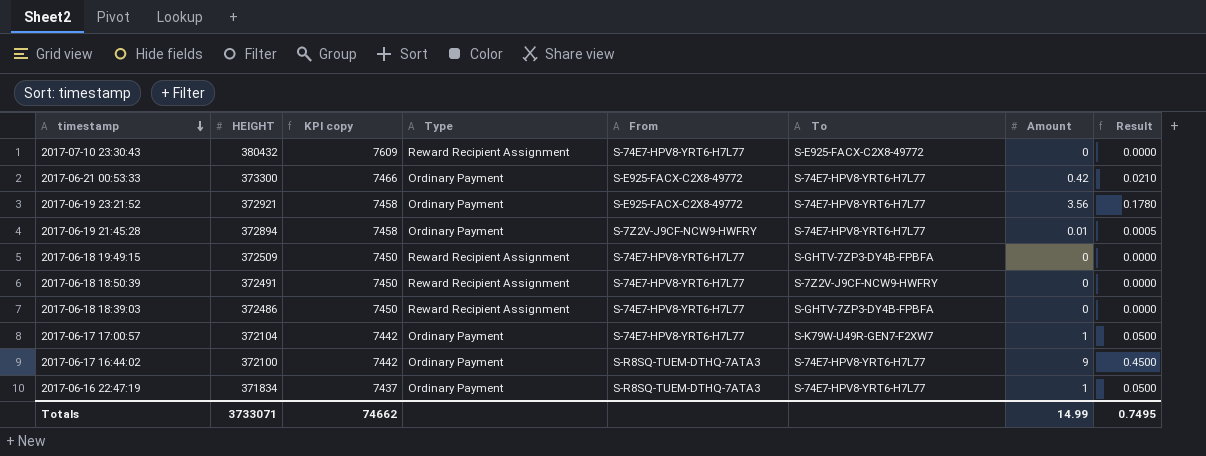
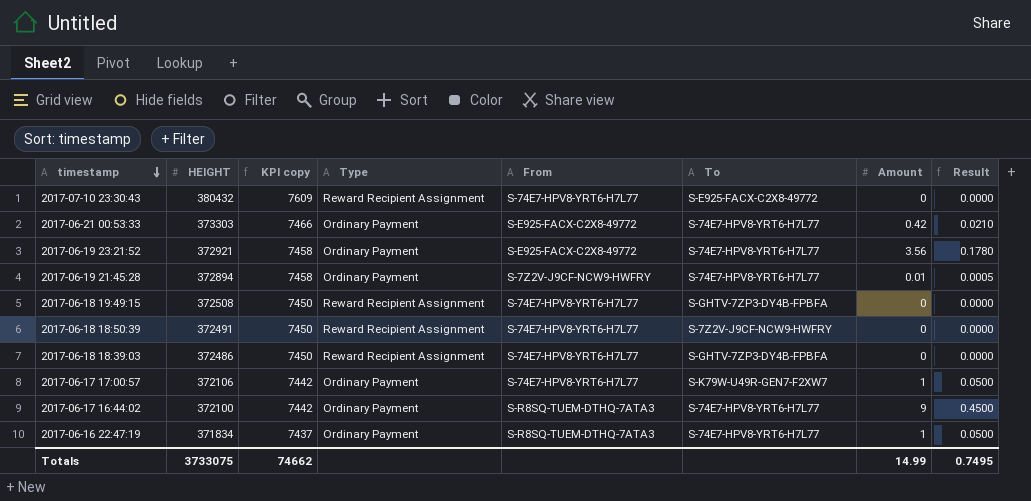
2017-06-21 00:53:33 | HEIGHT: 373300 -> 373303
2017-06-18 19:49:15 | HEIGHT: 372509 -> 372508
2017-06-17 17:00:57 | HEIGHT: 372104 -> 372106
Totals | HEIGHT: 3733071 -> 3733075

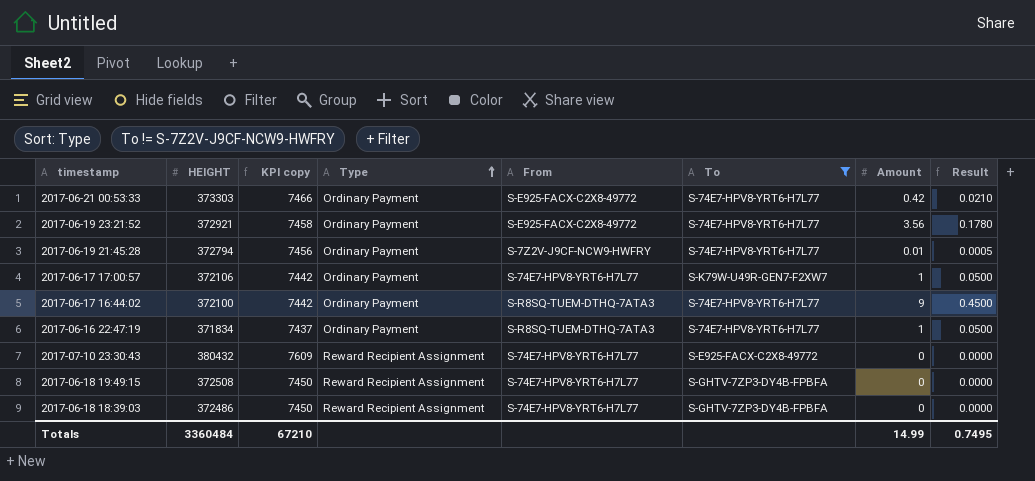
filter: none -> To != S-7Z2V-J9CF-NCW9-HWFRY
row order: timestamp descending -> Type ascending
2017-06-19 21:45:28 | HEIGHT: 372894 -> 372794
2017-06-19 21:45:28 | KPI copy: 7458 -> 7456
Totals | HEIGHT: 3733075 -> 3360484
Totals | KPI copy: 74662 -> 67210

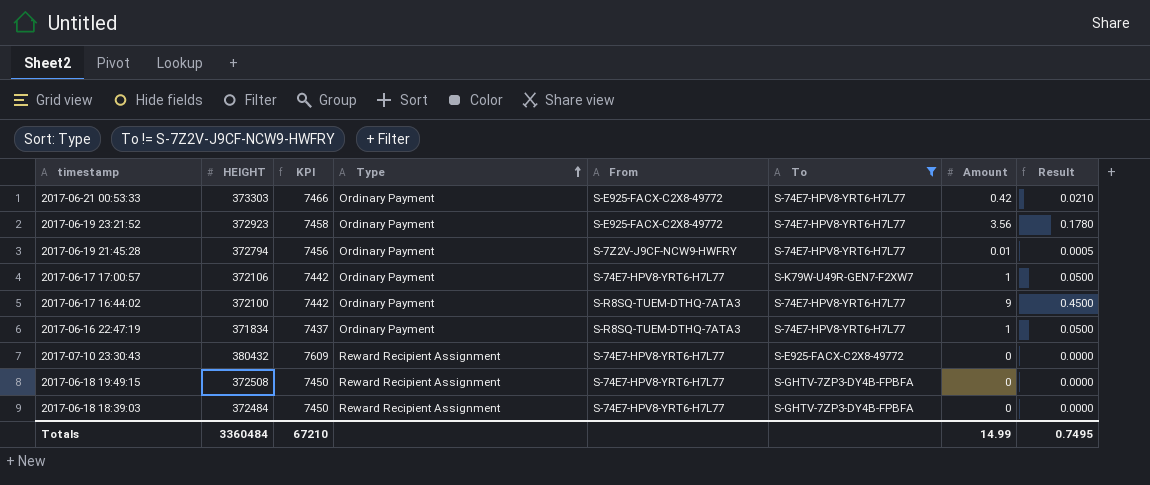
column name: KPI copy -> KPI
2017-06-19 23:21:52 | HEIGHT: 372921 -> 372923
2017-06-18 18:39:03 | HEIGHT: 372486 -> 372484

